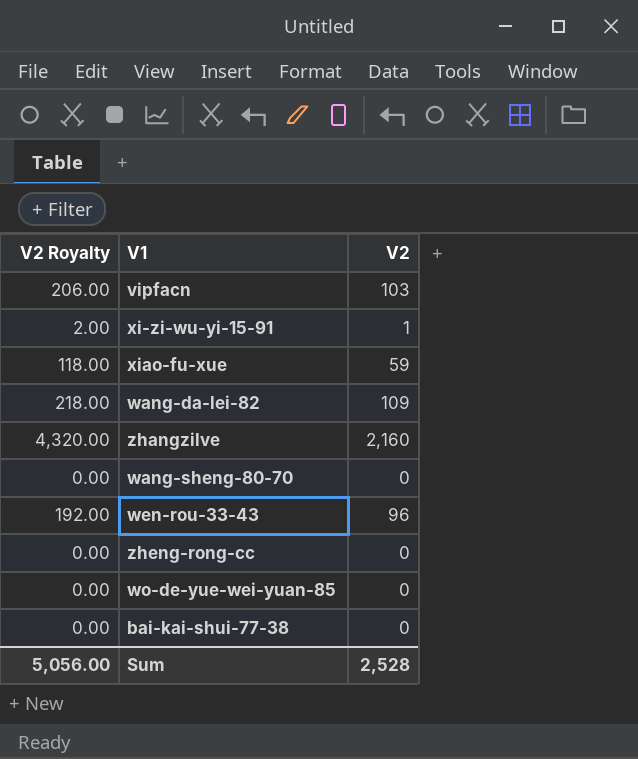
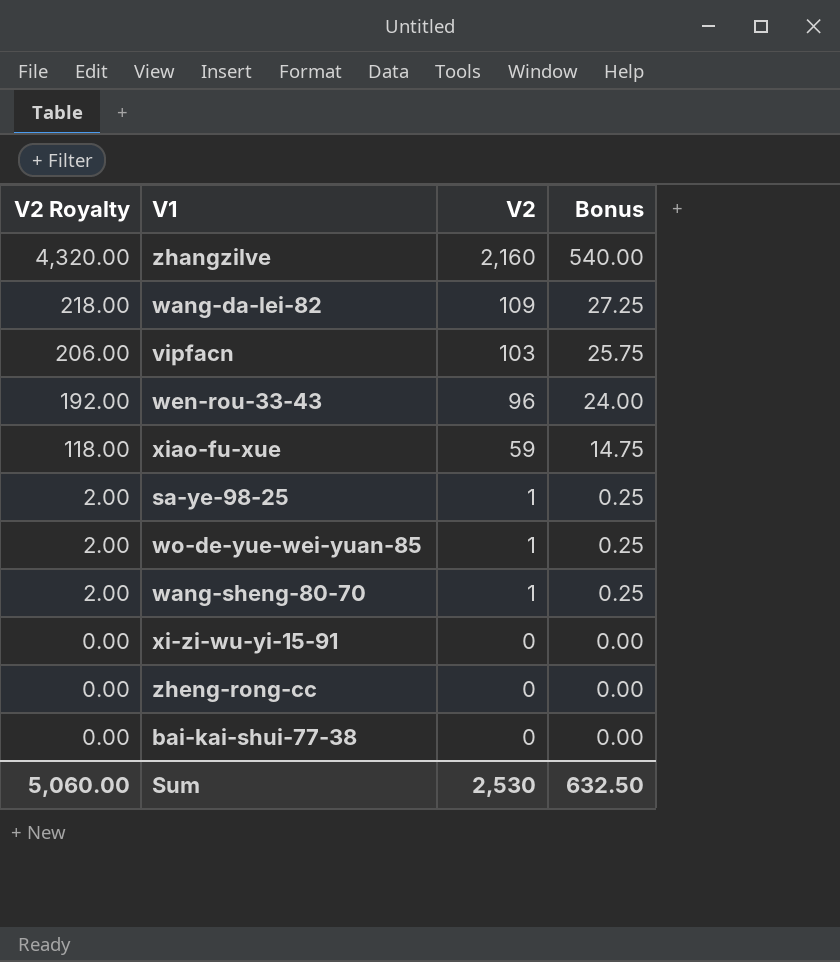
row order: none -> V2 Royalty descending
column Bonus | formula: none -> [V2] * 0.25
row sa-ye-98-25: none -> 2.00 | 1 | 0.25
wo-de-yue-wei-yuan-85 | V2 Royalty: 0.00 -> 2.00
wo-de-yue-wei-yuan-85 | V2: 0 -> 1
wang-sheng-80-70 | V2 Royalty: 0.00 -> 2.00
wang-sheng-80-70 | V2: 0 -> 1
xi-zi-wu-yi-15-91 | V2 Royalty: 2.00 -> 0.00
xi-zi-wu-yi-15-91 | V2: 1 -> 0
Sum | V2 Royalty: 5,056.00 -> 5,060.00
Sum | V2: 2,528 -> 2,530

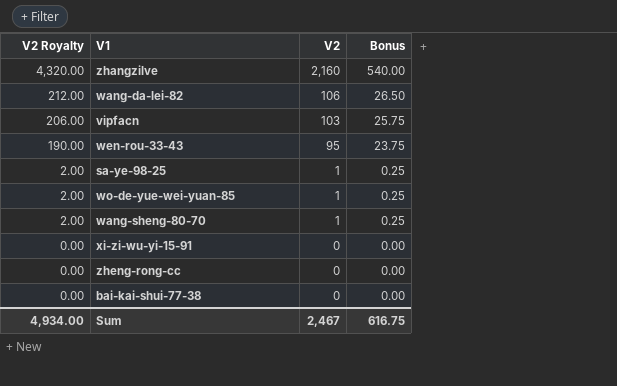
row xiao-fu-xue: 118.00 | 59 | 14.75 -> none
wang-da-lei-82 | V2 Royalty: 218.00 -> 212.00
wang-da-lei-82 | V2: 109 -> 106
wang-da-lei-82 | Bonus: 27.25 -> 26.50
wen-rou-33-43 | V2 Royalty: 192.00 -> 190.00
wen-rou-33-43 | V2: 96 -> 95
wen-rou-33-43 | Bonus: 24.00 -> 23.75
Sum | V2 Royalty: 5,060.00 -> 4,934.00
Sum | V2: 2,530 -> 2,467
Sum | Bonus: 632.50 -> 616.75

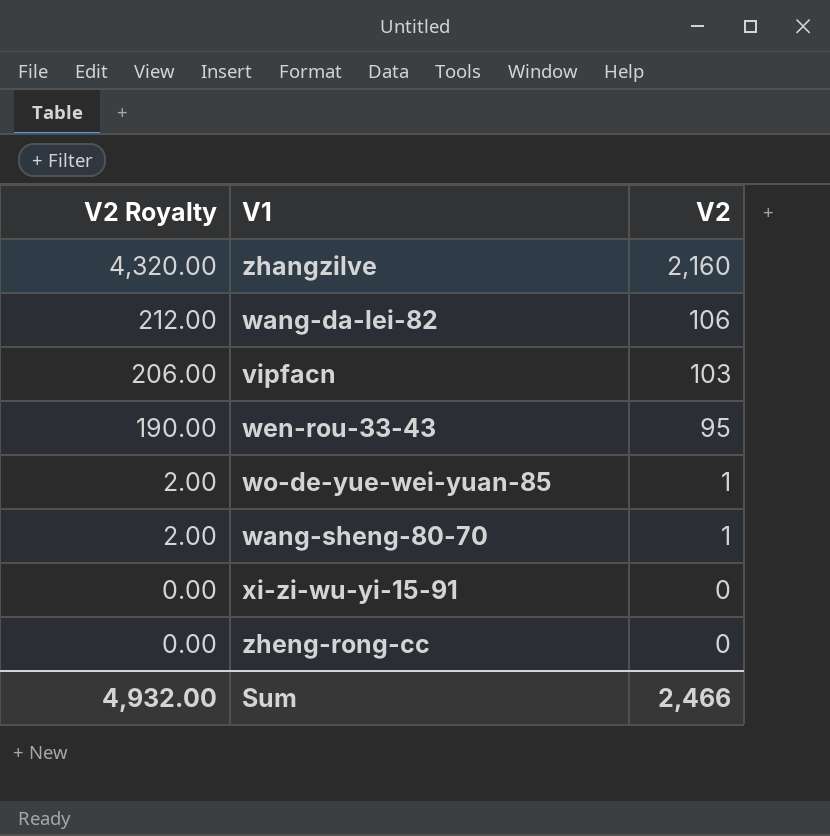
column Bonus | formula: [V2] * 0.25 -> none
row sa-ye-98-25: 2.00 | 1 | 0.25 -> none
row bai-kai-shui-77-38: 0.00 | 0 | 0.00 -> none
Sum | V2 Royalty: 4,934.00 -> 4,932.00
Sum | V2: 2,467 -> 2,466

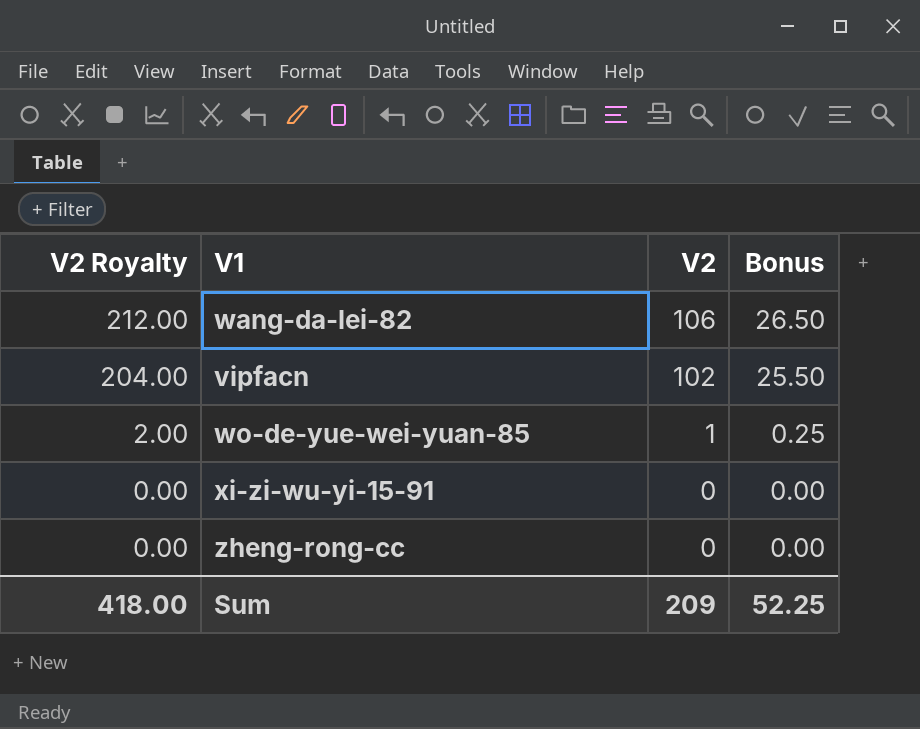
column Bonus | formula: none -> [V2] * 0.25
row zhangzilve: 4,320.00 | 2,160 -> none
row wen-rou-33-43: 190.00 | 95 -> none
row wang-sheng-80-70: 2.00 | 1 -> none
vipfacn | V2 Royalty: 206.00 -> 204.00
vipfacn | V2: 103 -> 102
Sum | V2 Royalty: 4,932.00 -> 418.00
Sum | V2: 2,466 -> 209

